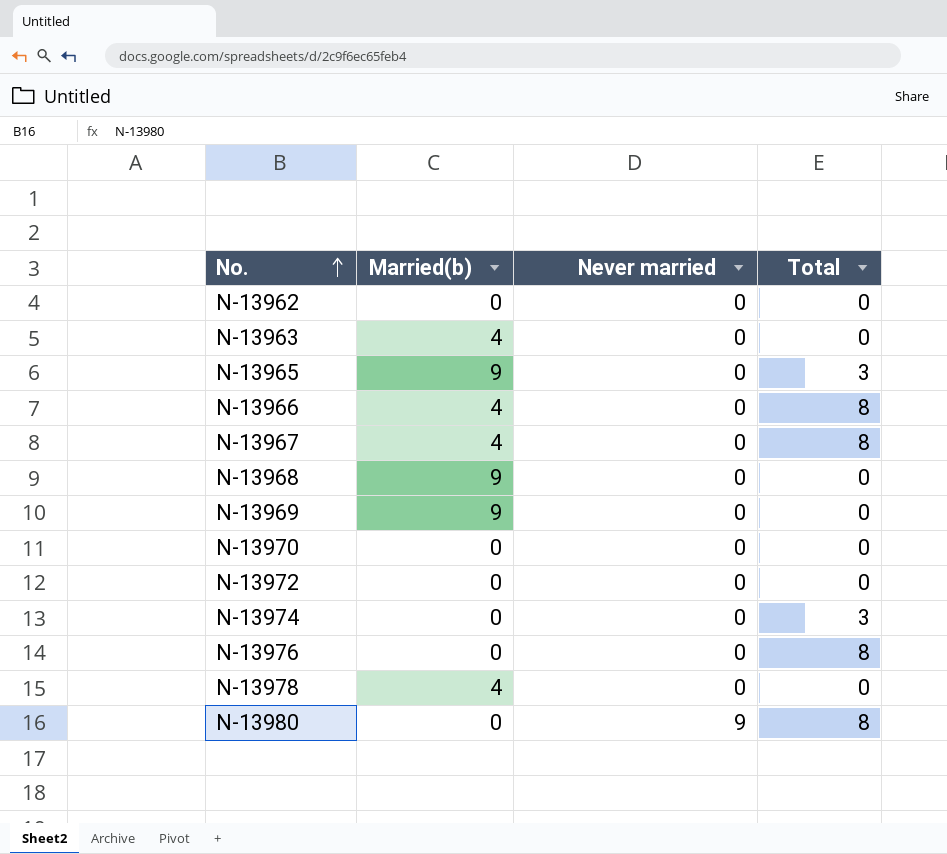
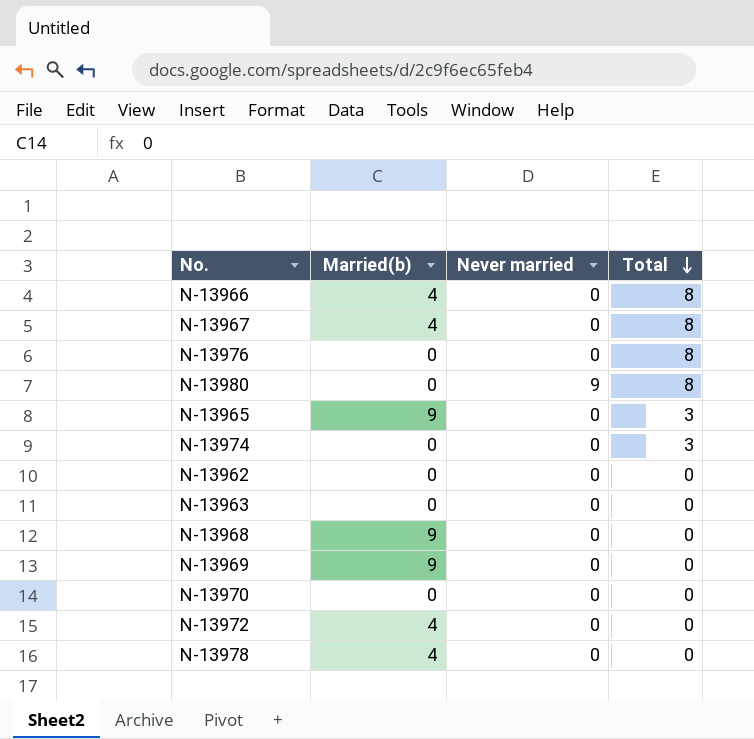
row order: No. ascending -> Total descending
N-13963 | Married(b): 4 -> 0
N-13972 | Married(b): 0 -> 4

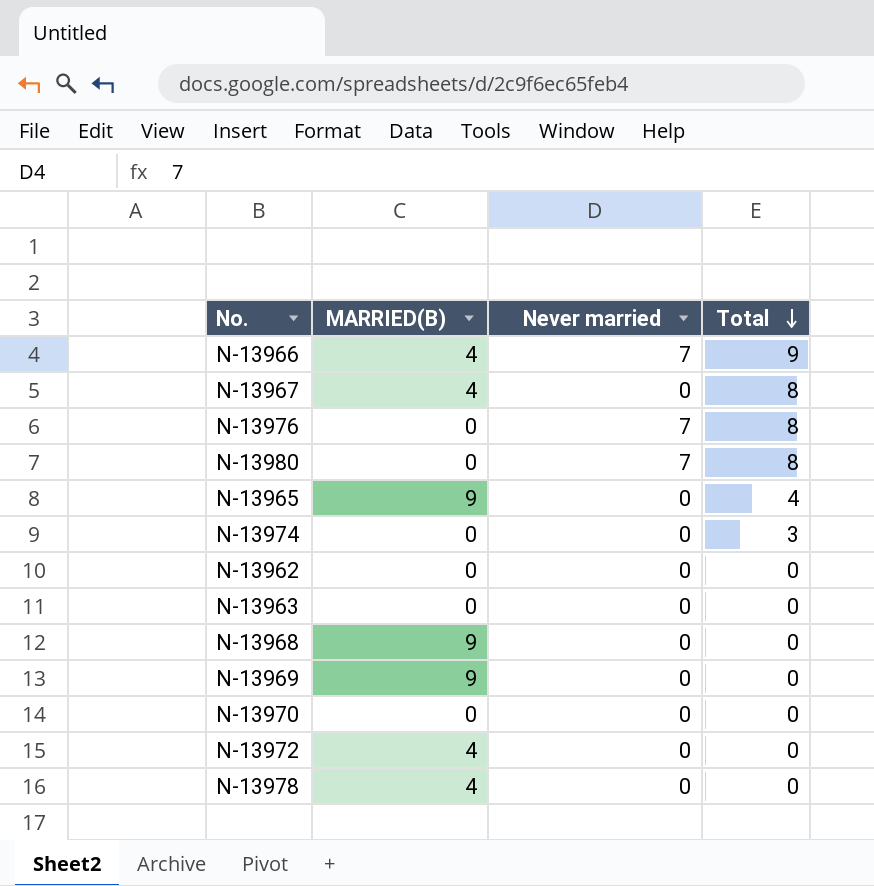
column name: Married(b) -> MARRIED(B)
N-13966 | Never married: 0 -> 7
N-13966 | Total: 8 -> 9
N-13976 | Never married: 0 -> 7
N-13980 | Never married: 9 -> 7
N-13965 | Total: 3 -> 4

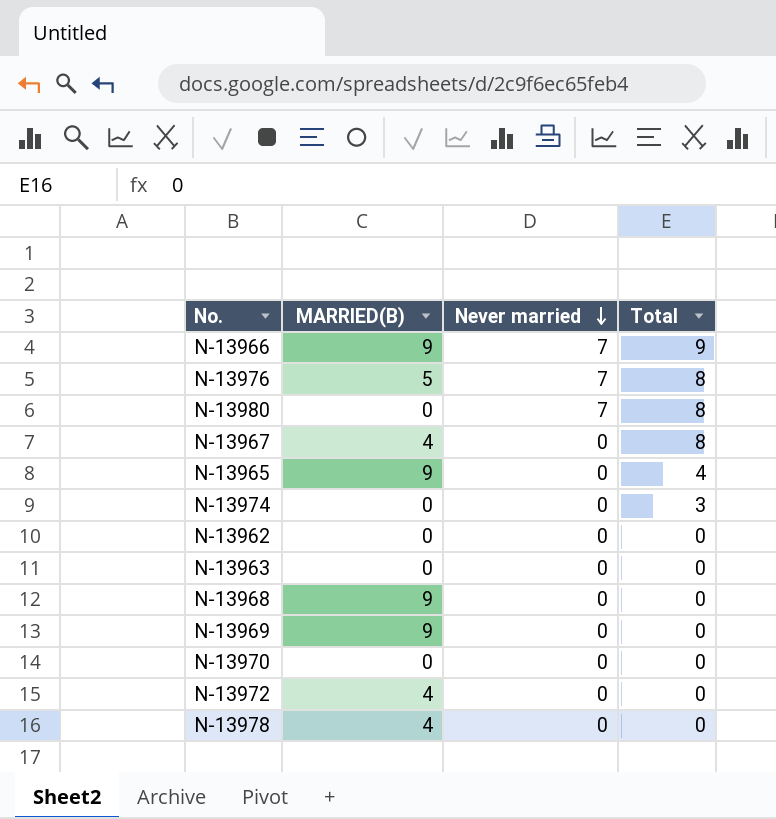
row order: Total descending -> Never married descending
N-13966 | MARRIED(B): 4 -> 9
N-13976 | MARRIED(B): 0 -> 5

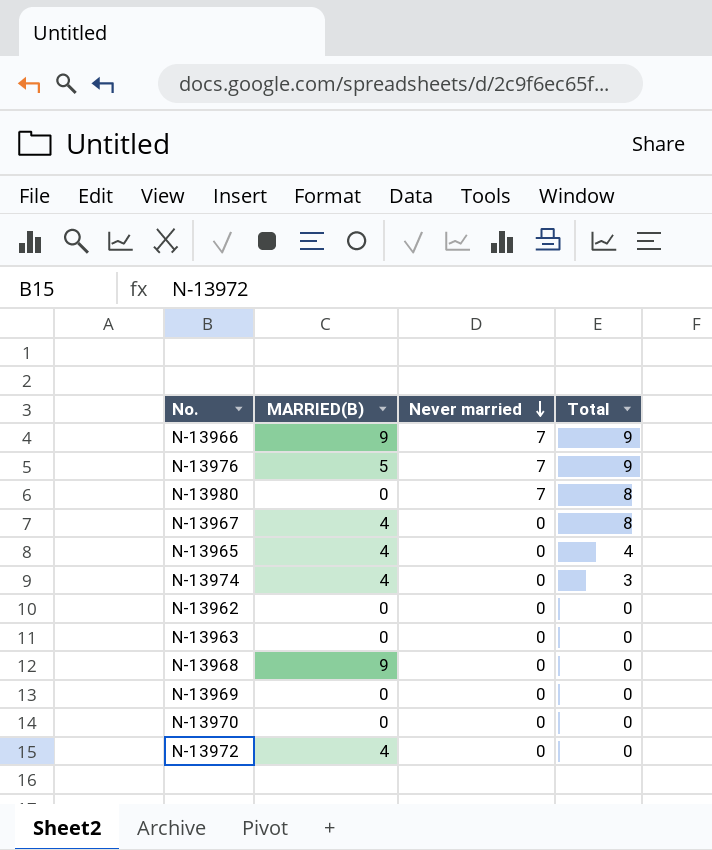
row N-13978: 4 | 0 | 0 -> none
N-13976 | Total: 8 -> 9
N-13965 | MARRIED(B): 9 -> 4
N-13974 | MARRIED(B): 0 -> 4
N-13969 | MARRIED(B): 9 -> 0

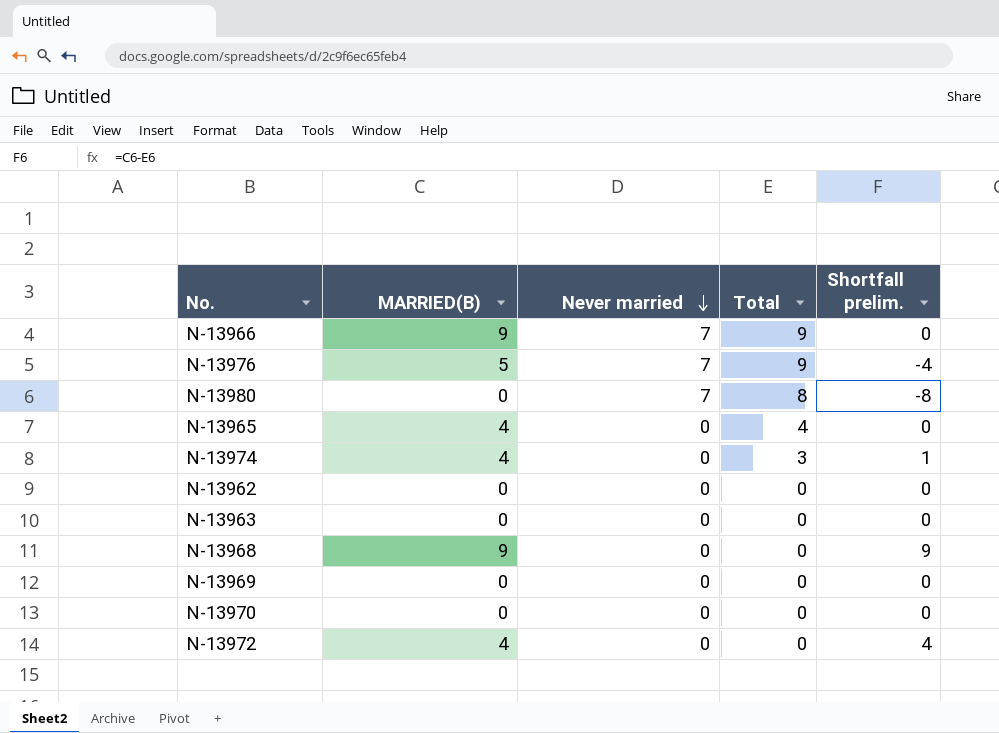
column Shortfall prelim. | formula: none -> [MARRIED(B)] - [Total]
row N-13967: 4 | 0 | 8 -> none

